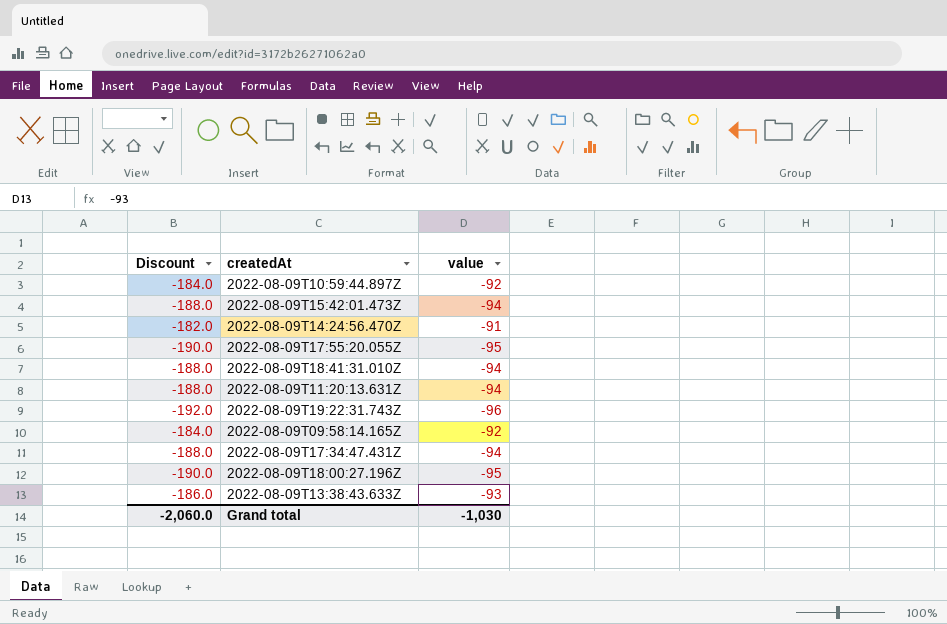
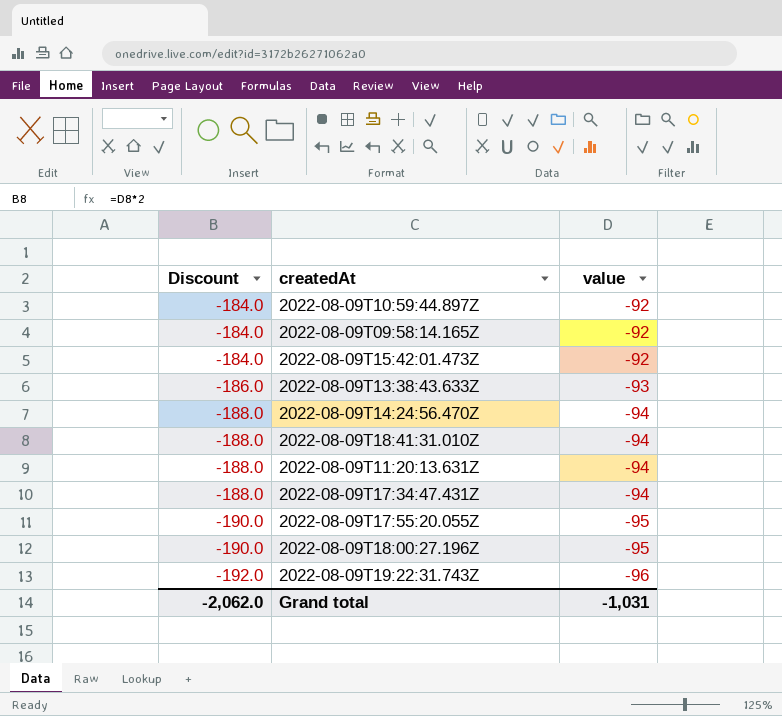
row order: none -> Discount descending
2022-08-09T15:42:01.473Z | Discount: -188.0 -> -184.0
2022-08-09T15:42:01.473Z | value: -94 -> -92
2022-08-09T14:24:56.470Z | Discount: -182.0 -> -188.0
2022-08-09T14:24:56.470Z | value: -91 -> -94
Grand total | Discount: -2,060.0 -> -2,062.0
Grand total | value: -1,030 -> -1,031

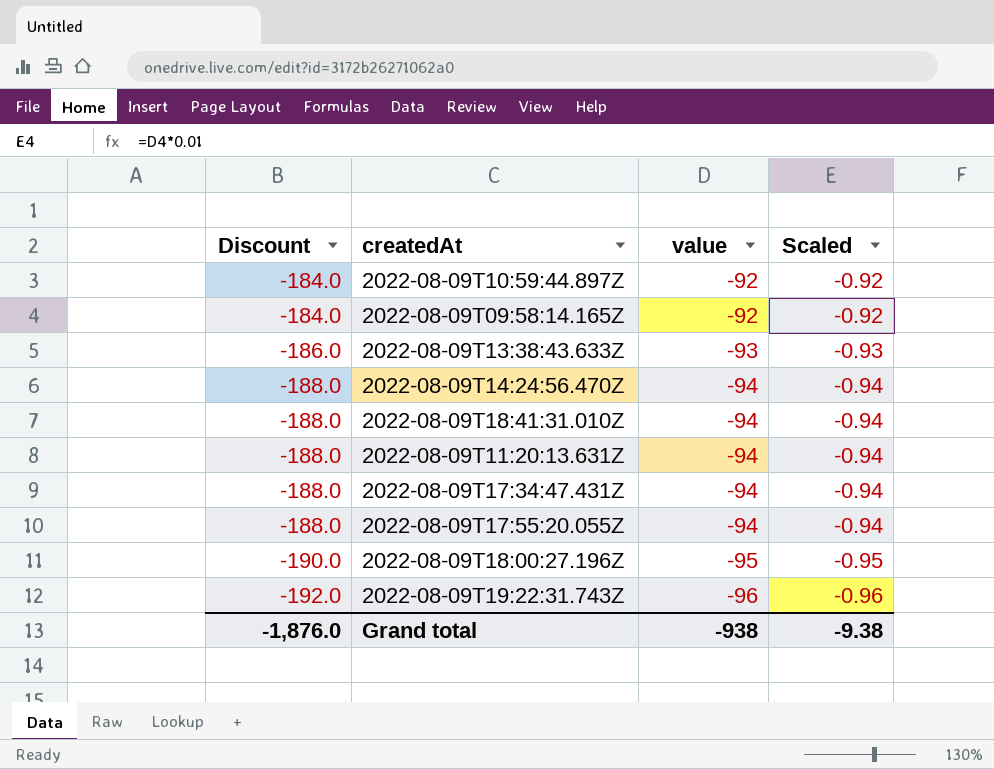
column Scaled | formula: none -> [value] * 0.01
row 2022-08-09T15:42:01.473Z: -184.0 | -92 -> none
2022-08-09T17:55:20.055Z | Discount: -190.0 -> -188.0
2022-08-09T17:55:20.055Z | value: -95 -> -94
Grand total | Discount: -2,062.0 -> -1,876.0
Grand total | value: -1,031 -> -938

